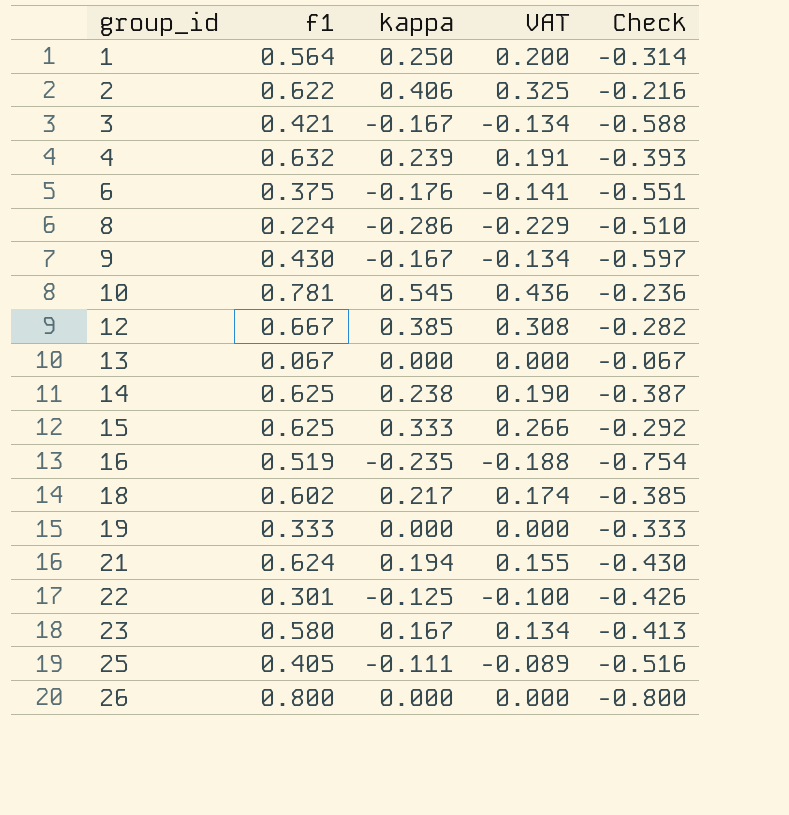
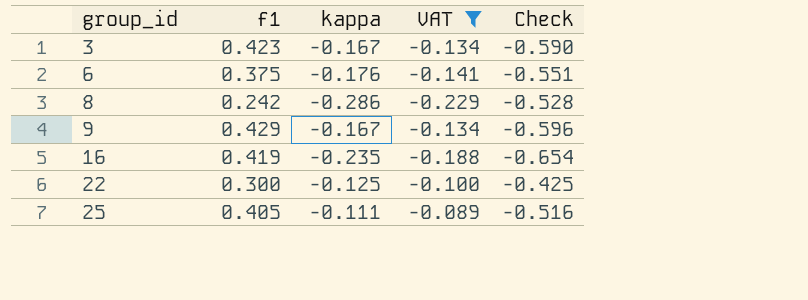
filter: none -> VAT <= -0.089
3 | f1: 0.421 -> 0.423
3 | Check: -0.588 -> -0.590
8 | f1: 0.224 -> 0.242
8 | Check: -0.510 -> -0.528
9 | f1: 0.430 -> 0.429
9 | Check: -0.597 -> -0.596
16 | f1: 0.519 -> 0.419
16 | Check: -0.754 -> -0.654
22 | f1: 0.301 -> 0.300
22 | Check: -0.426 -> -0.425

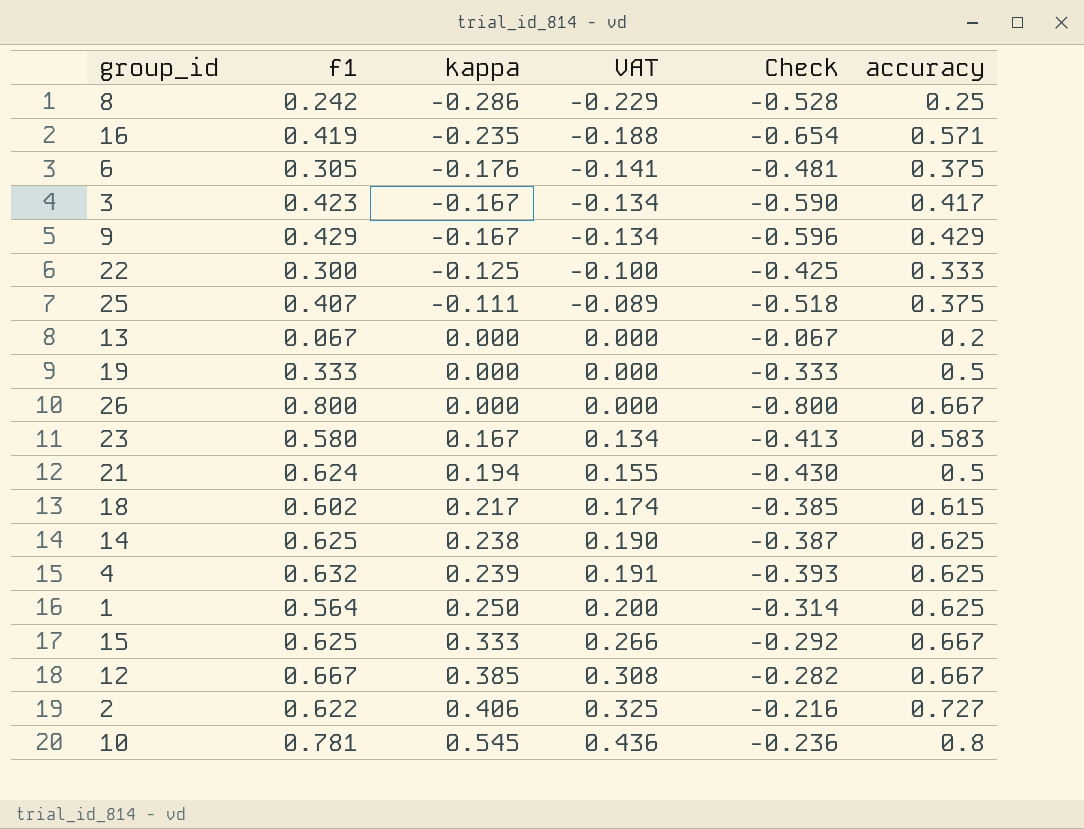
filter: VAT <= -0.089 -> none
row order: group_id ascending -> kappa ascending
column accuracy | position: none -> 6
6 | f1: 0.375 -> 0.305
6 | Check: -0.551 -> -0.481
25 | f1: 0.405 -> 0.407
25 | Check: -0.516 -> -0.518

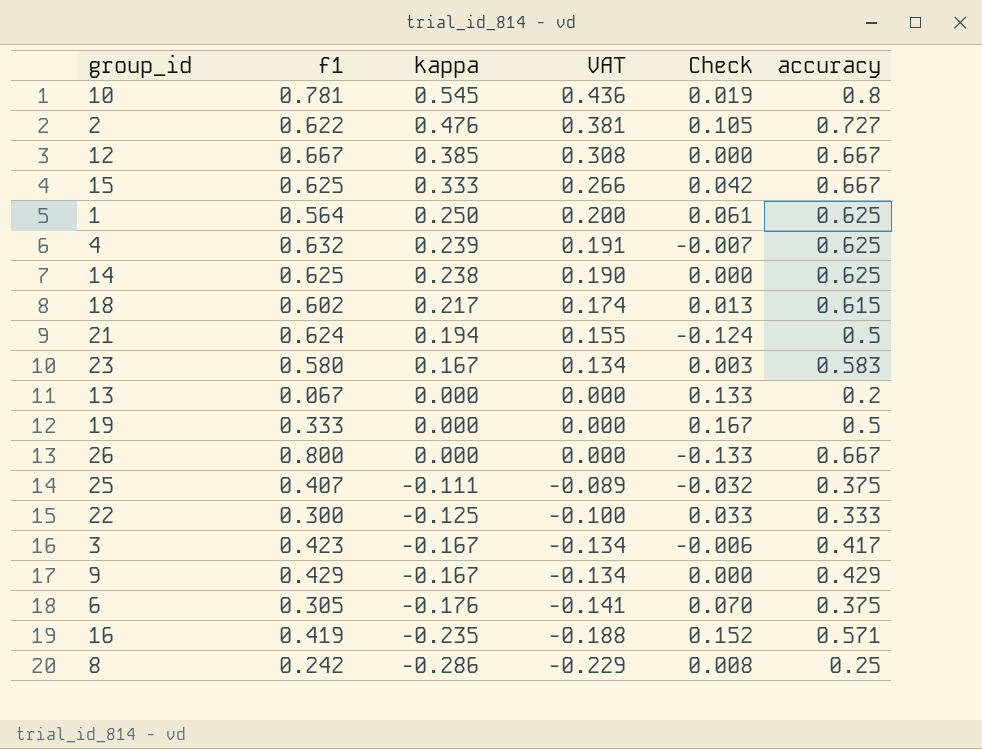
row order: kappa ascending -> kappa descending
column Check | formula: [kappa] - [f1] -> [accuracy] - [f1]
2 | kappa: 0.406 -> 0.476
2 | VAT: 0.325 -> 0.381

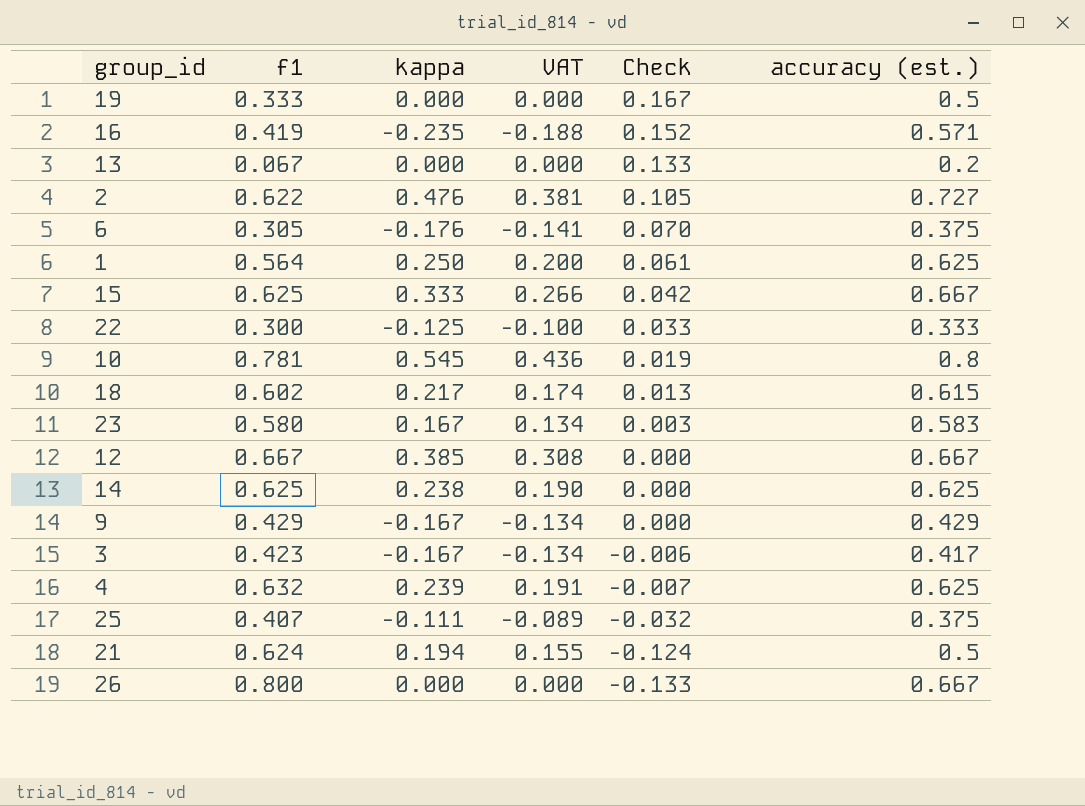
row order: kappa descending -> Check descending
column name: accuracy -> accuracy (est.)
row 8: 0.242 | -0.286 | -0.229 | 0.008 | 0.25 -> none

